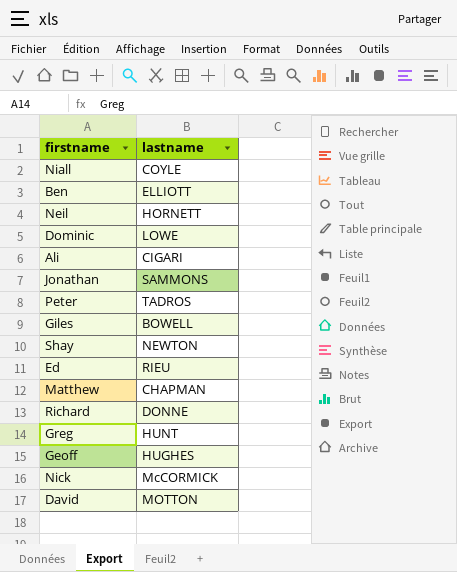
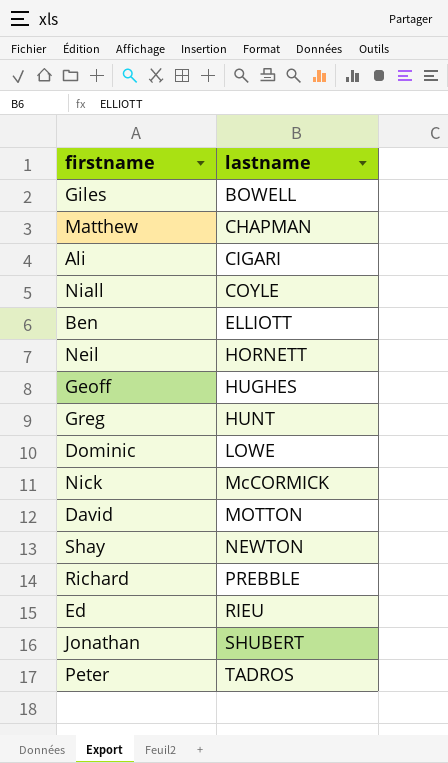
row order: none -> lastname ascending
Richard | lastname: DONNE -> PREBBLE
Jonathan | lastname: SAMMONS -> SHUBERT

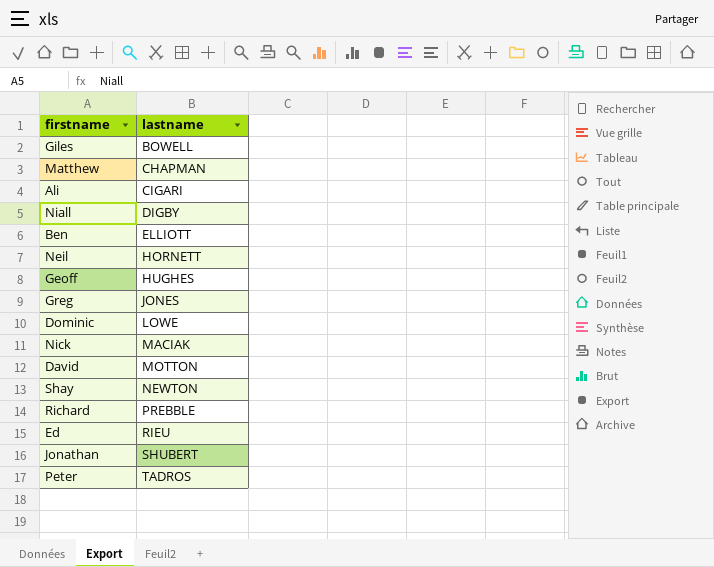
Niall | lastname: COYLE -> DIGBY
Greg | lastname: HUNT -> JONES
Nick | lastname: McCORMICK -> MACIAK

